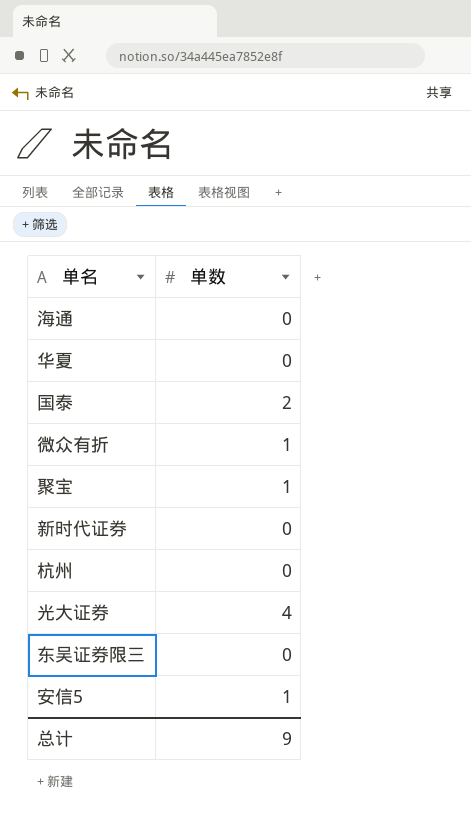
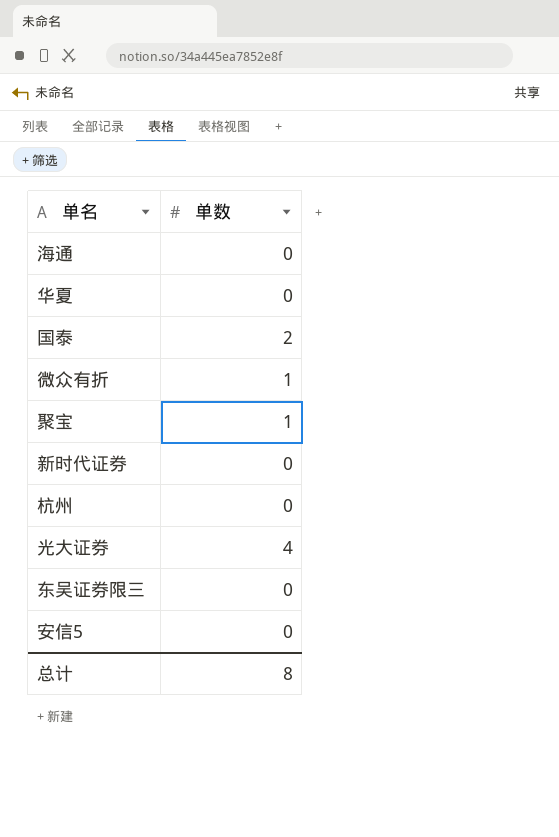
安信5 | 单数: 1 -> 0
总计 | 单数: 9 -> 8

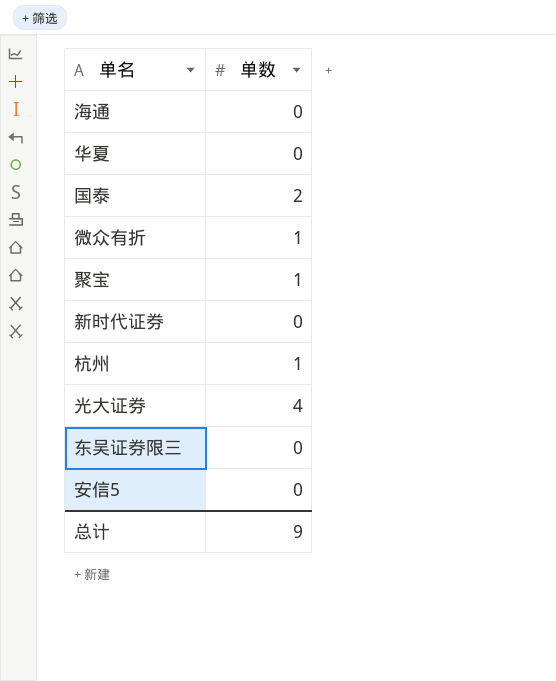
杭州 | 单数: 0 -> 1
总计 | 单数: 8 -> 9

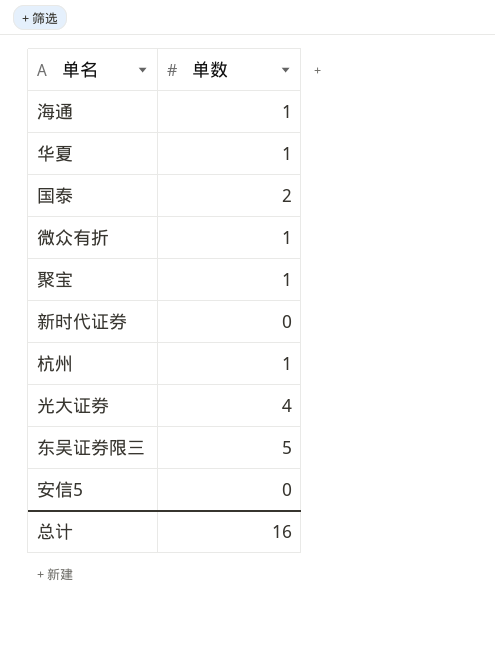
海通 | 单数: 0 -> 1
华夏 | 单数: 0 -> 1
东吴证券限三 | 单数: 0 -> 5
总计 | 单数: 9 -> 16

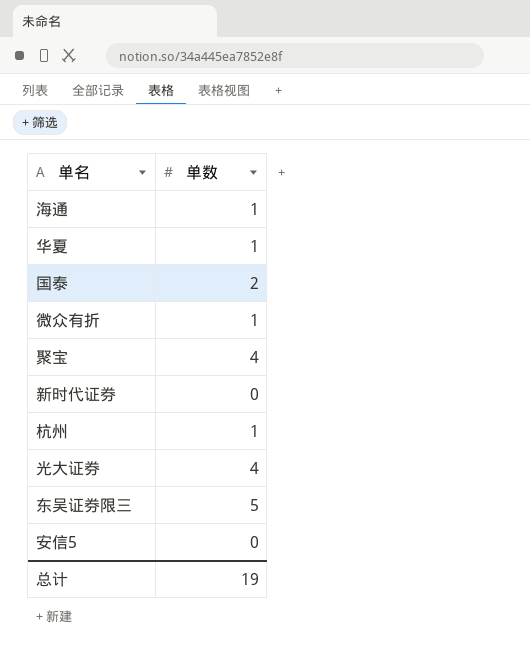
聚宝 | 单数: 1 -> 4
总计 | 单数: 16 -> 19

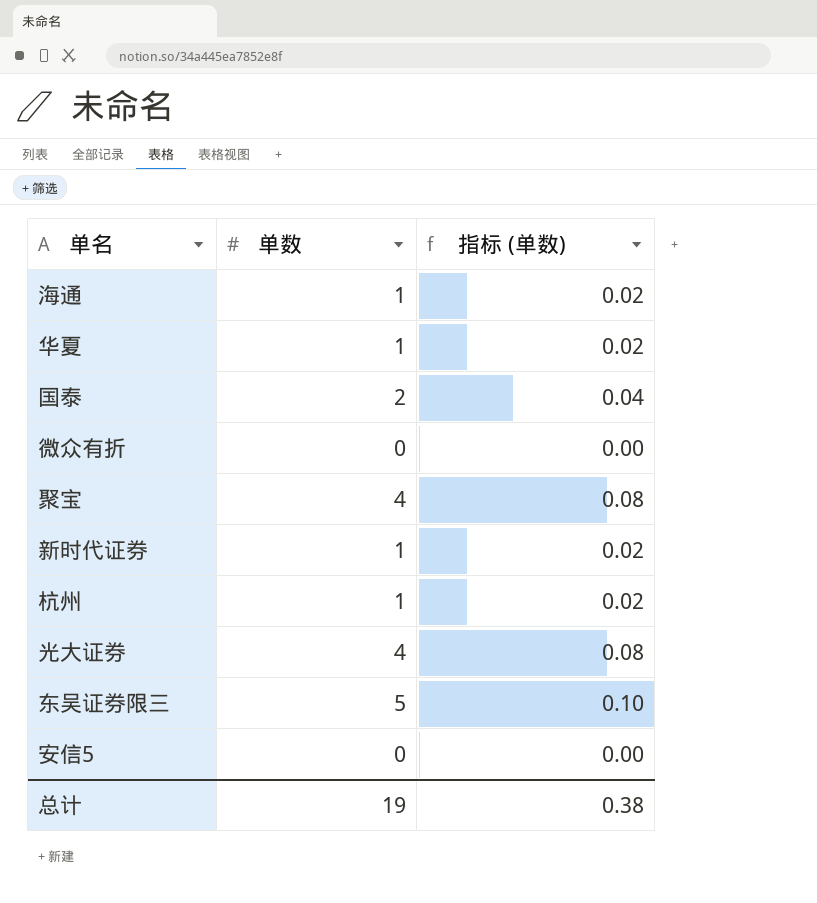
column 指标 (单数) | formula: none -> [单数] * 0.02
微众有折 | 单数: 1 -> 0
新时代证券 | 单数: 0 -> 1

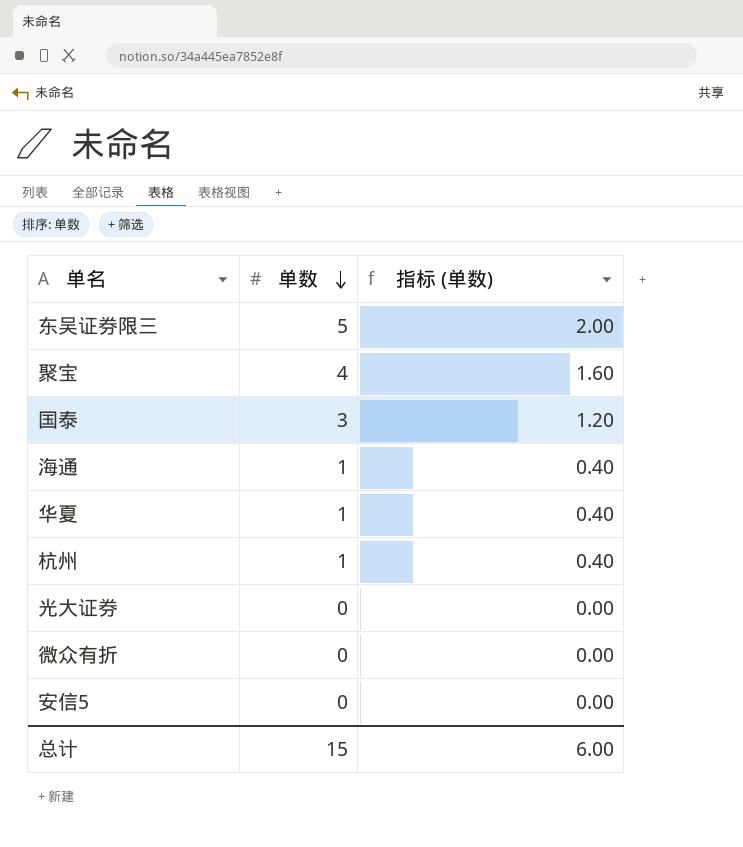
row order: none -> 单数 descending
column 指标 (单数) | formula: [单数] * 0.02 -> [单数] * 0.4
row 新时代证券: 1 | 0.02 -> none
国泰 | 单数: 2 -> 3
光大证券 | 单数: 4 -> 0
总计 | 单数: 19 -> 15
总计 | 指标 (单数): 0.38 -> 6.00

